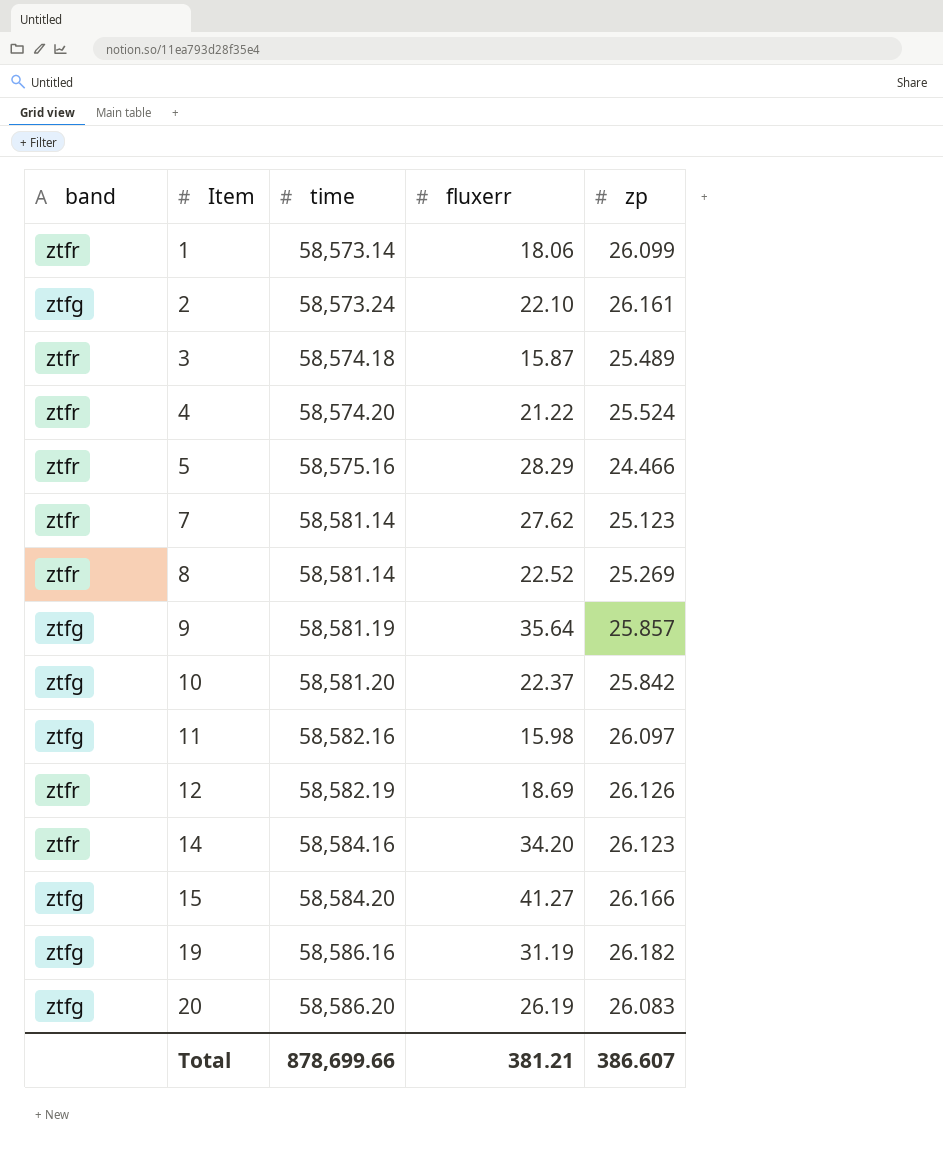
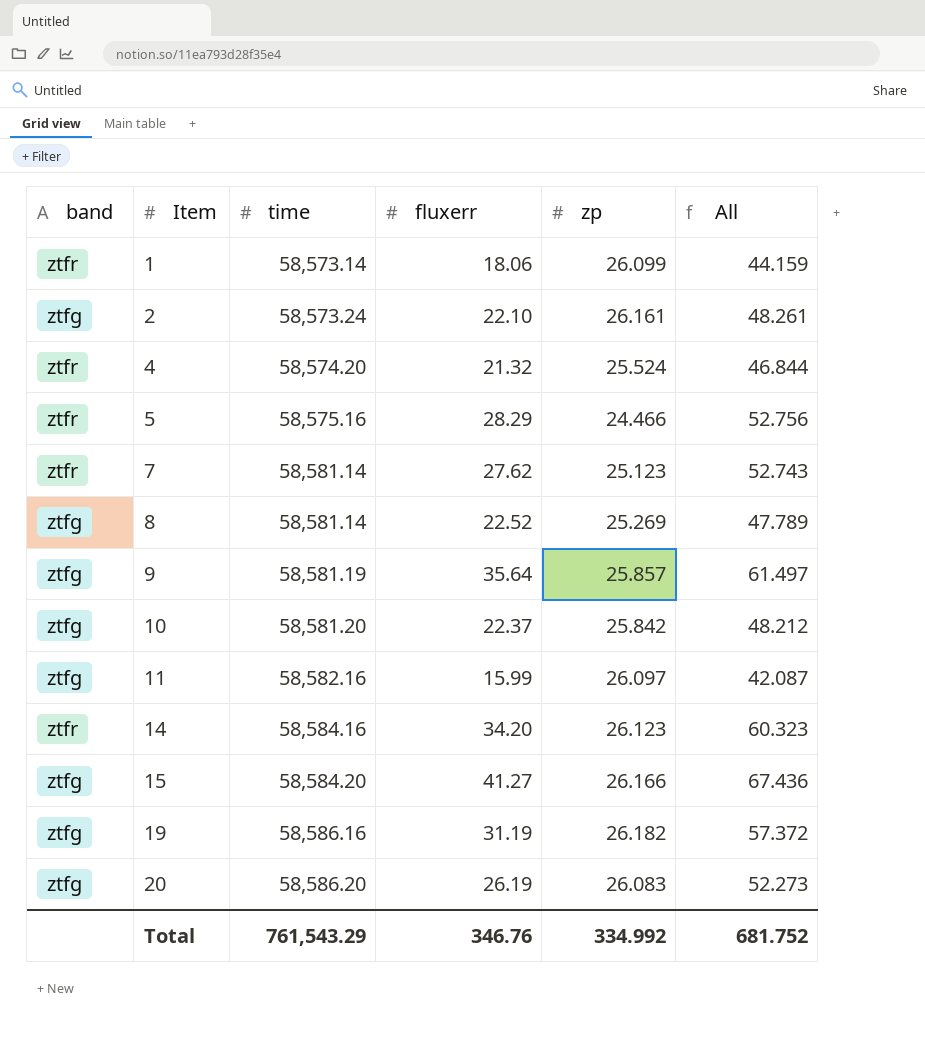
column All | formula: none -> [fluxerr] + [zp]
row 3: ztfr | 58,574.18 | 15.87 | 25.489 -> none
row 12: ztfr | 58,582.19 | 18.69 | 26.126 -> none
4 | fluxerr: 21.22 -> 21.32
8 | band: ztfr -> ztfg
11 | fluxerr: 15.98 -> 15.99
Total | time: 878,699.66 -> 761,543.29
Total | fluxerr: 381.21 -> 346.76
Total | zp: 386.607 -> 334.992

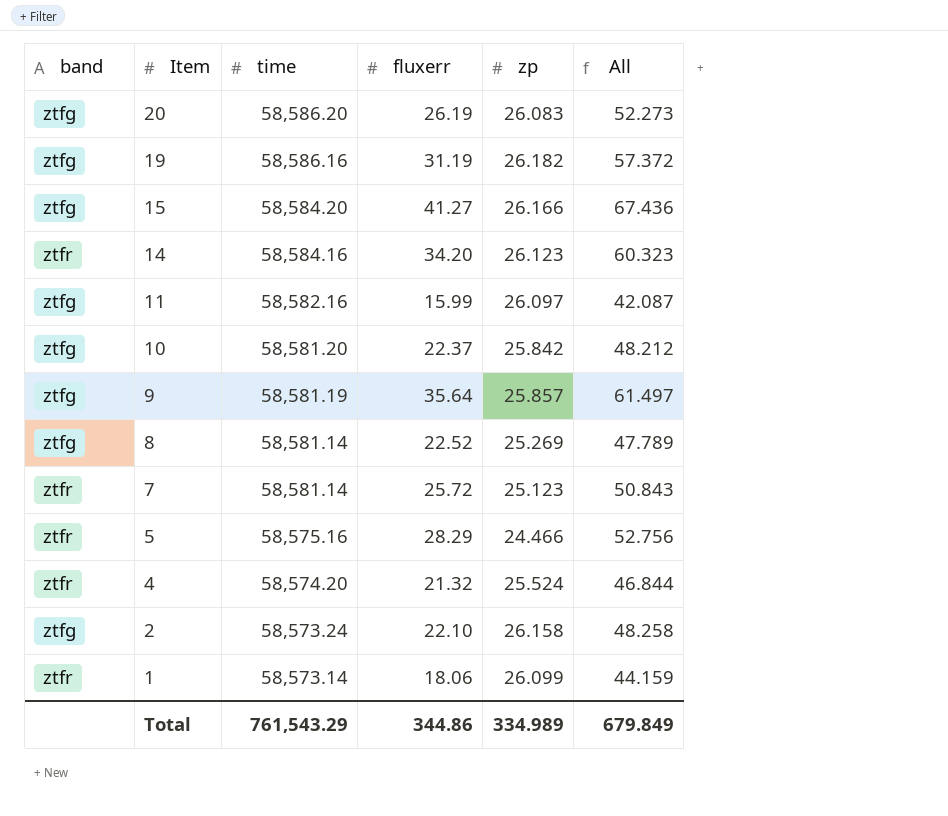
row order: Item ascending -> Item descending
7 | fluxerr: 27.62 -> 25.72
7 | All: 52.743 -> 50.843
2 | zp: 26.161 -> 26.158
2 | All: 48.261 -> 48.258
Total | fluxerr: 346.76 -> 344.86
Total | zp: 334.992 -> 334.989
Total | All: 681.752 -> 679.849

